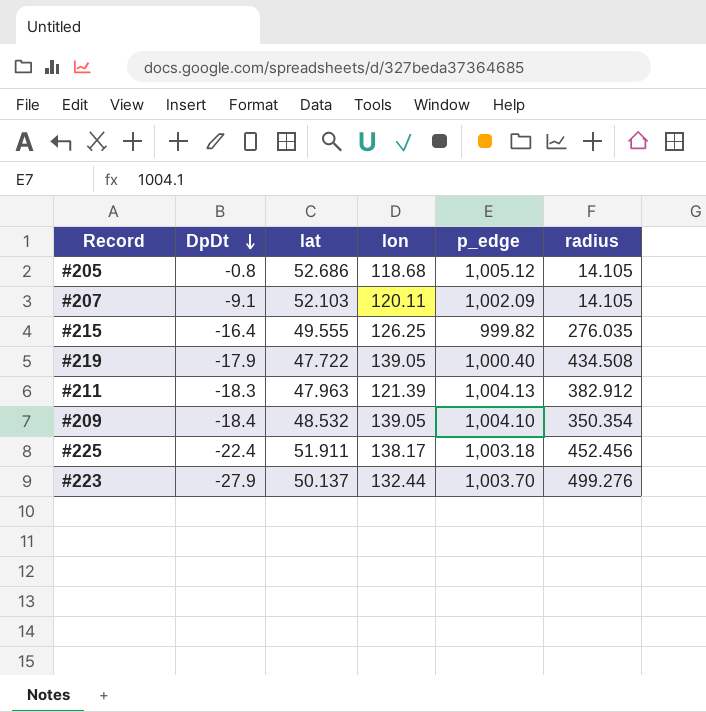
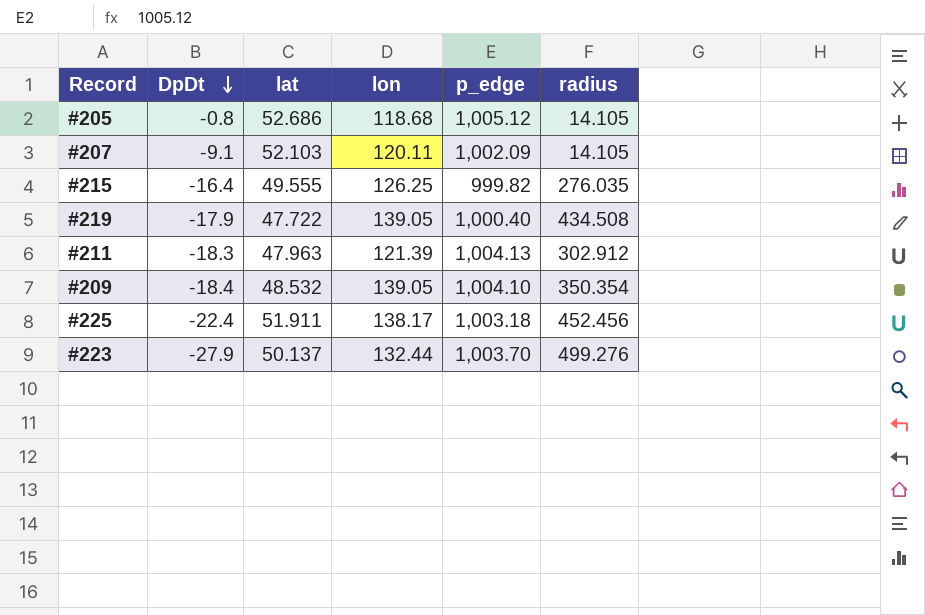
#211 | radius: 382.912 -> 302.912

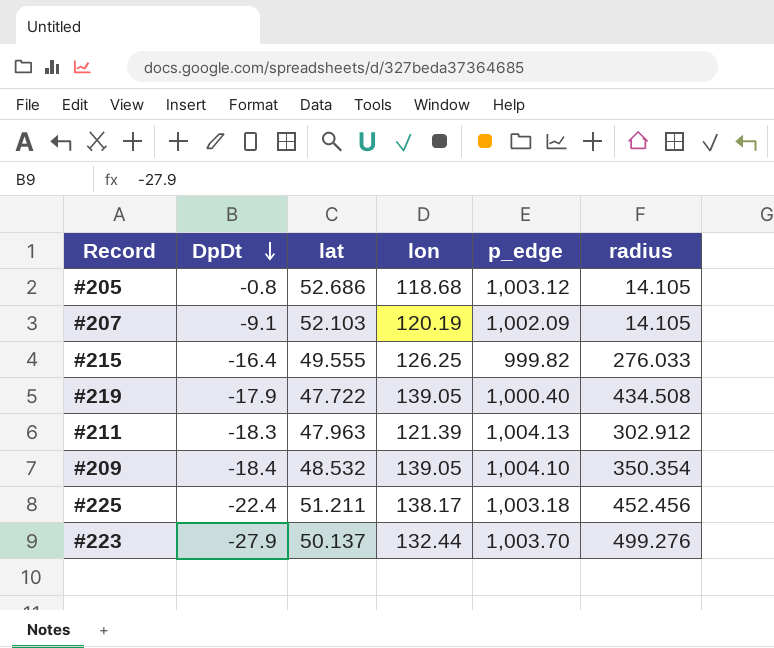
#205 | p_edge: 1,005.12 -> 1,003.12
#207 | lon: 120.11 -> 120.19
#215 | radius: 276.035 -> 276.033
#225 | lat: 51.911 -> 51.211

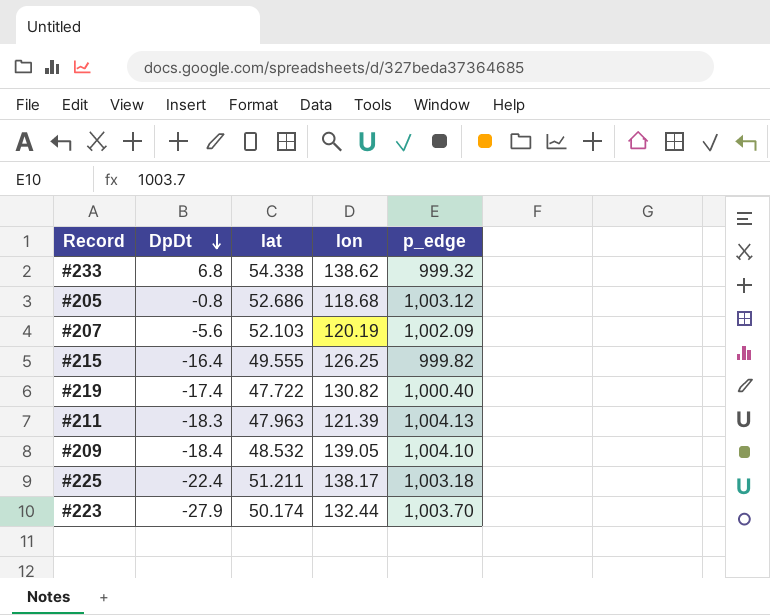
column radius | position: 6 -> none
row #233: none -> 6.8 | 54.338 | 138.62 | 999.32
#207 | DpDt: -9.1 -> -5.6
#219 | DpDt: -17.9 -> -17.4
#219 | lon: 139.05 -> 130.82
#223 | lat: 50.137 -> 50.174

